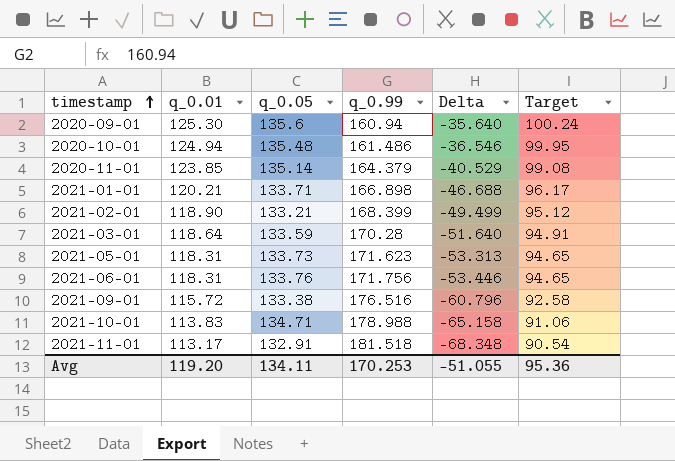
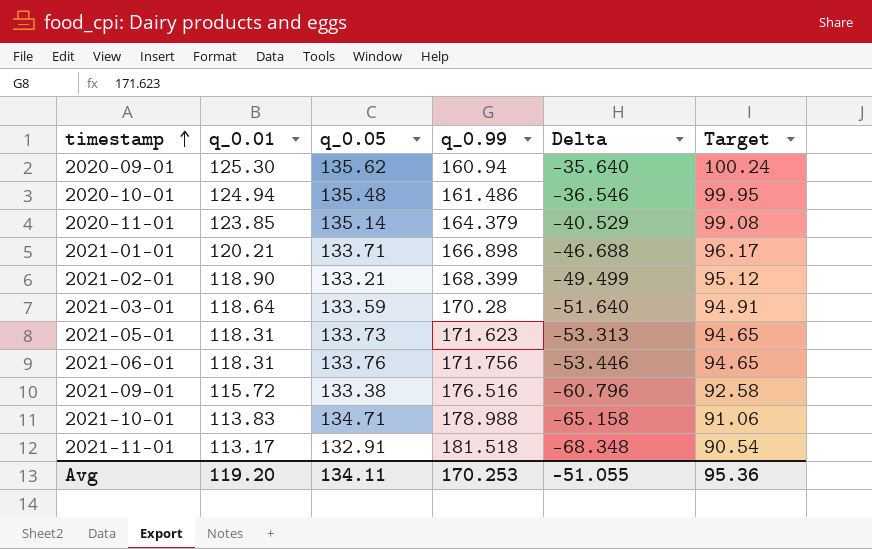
2020-09-01 | q_0.05: 135.6 -> 135.62

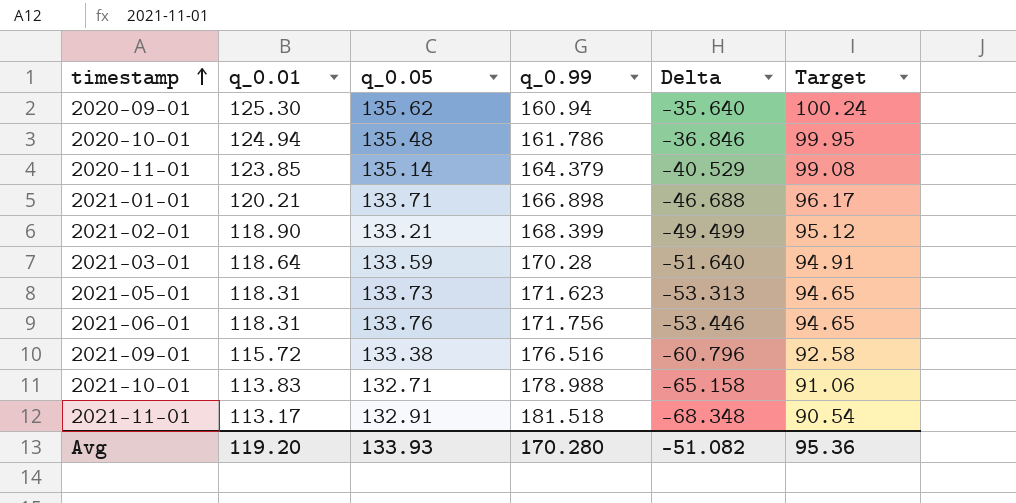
2020-10-01 | q_0.99: 161.486 -> 161.786
2020-10-01 | Delta: -36.546 -> -36.846
2021-10-01 | q_0.05: 134.71 -> 132.71
Avg | q_0.05: 134.11 -> 133.93
Avg | q_0.99: 170.253 -> 170.280
Avg | Delta: -51.055 -> -51.082

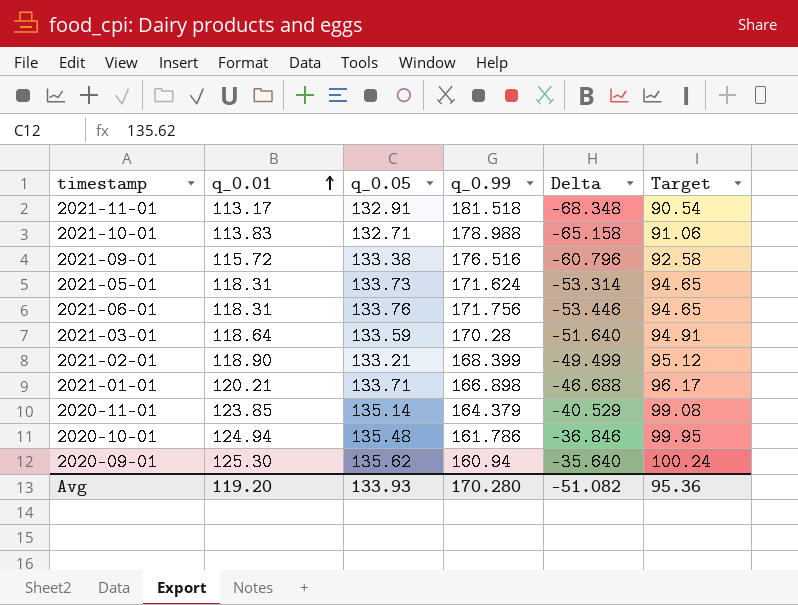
row order: timestamp ascending -> q_0.01 ascending
2021-05-01 | q_0.99: 171.623 -> 171.624
2021-05-01 | Delta: -53.313 -> -53.314

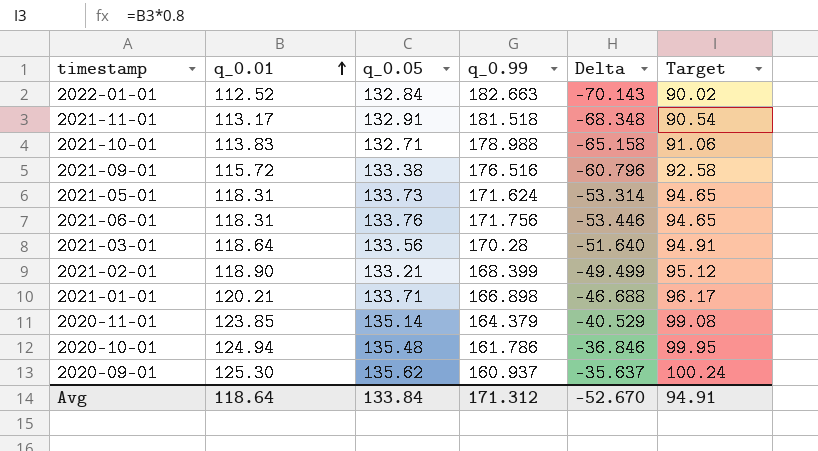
row 2022-01-01: none -> 112.52 | 132.84 | 182.663 | -70.143 | 90.02
2021-03-01 | q_0.05: 133.59 -> 133.56
2020-09-01 | q_0.99: 160.94 -> 160.937
2020-09-01 | Delta: -35.640 -> -35.637
Avg | q_0.01: 119.20 -> 118.64
Avg | q_0.05: 133.93 -> 133.84
Avg | q_0.99: 170.280 -> 171.312
Avg | Delta: -51.082 -> -52.670
Avg | Target: 95.36 -> 94.91

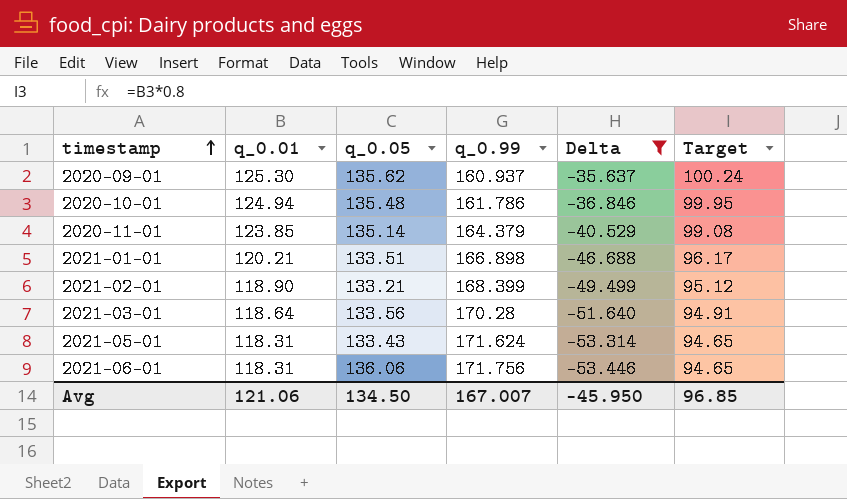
filter: none -> Delta >= -53.446
row order: q_0.01 ascending -> timestamp ascending
2021-01-01 | q_0.05: 133.71 -> 133.51
2021-05-01 | q_0.05: 133.73 -> 133.43
2021-06-01 | q_0.05: 133.76 -> 136.06
Avg | q_0.01: 118.64 -> 121.06
Avg | q_0.05: 133.84 -> 134.50
Avg | q_0.99: 171.312 -> 167.007
Avg | Delta: -52.670 -> -45.950
Avg | Target: 94.91 -> 96.85

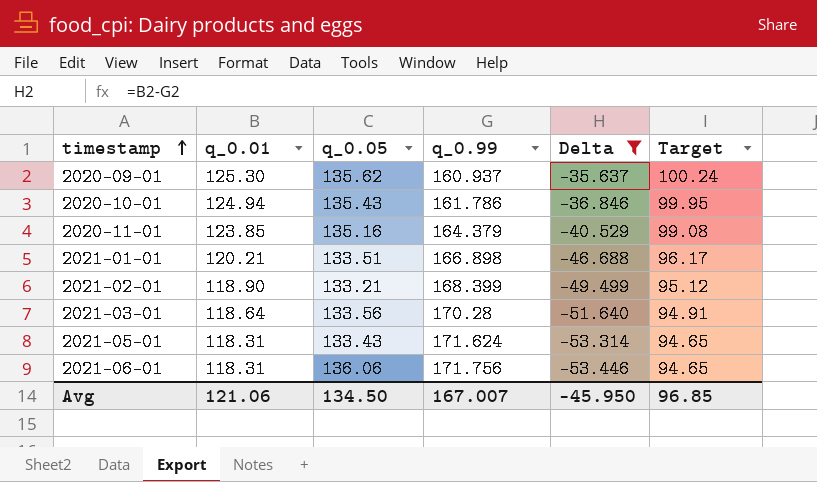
2020-10-01 | q_0.05: 135.48 -> 135.43
2020-11-01 | q_0.05: 135.14 -> 135.16

